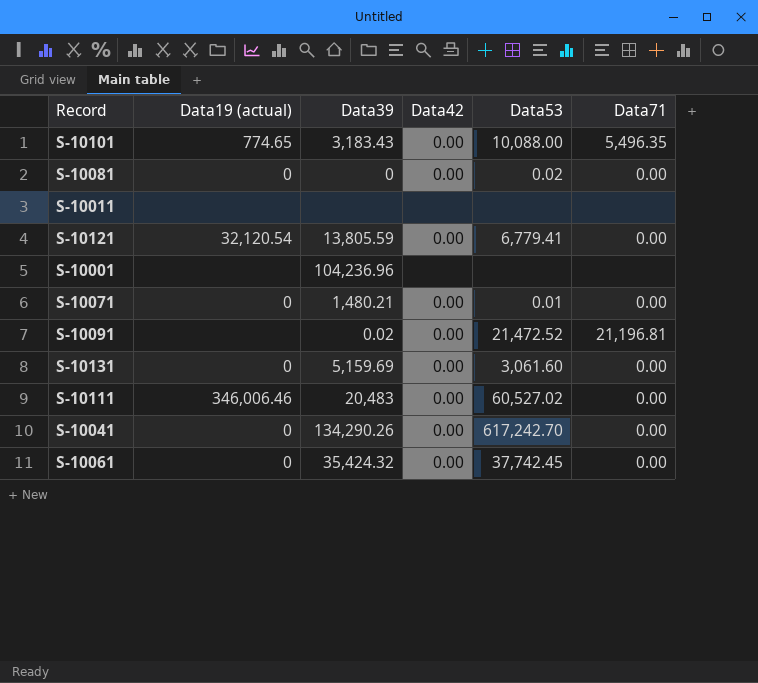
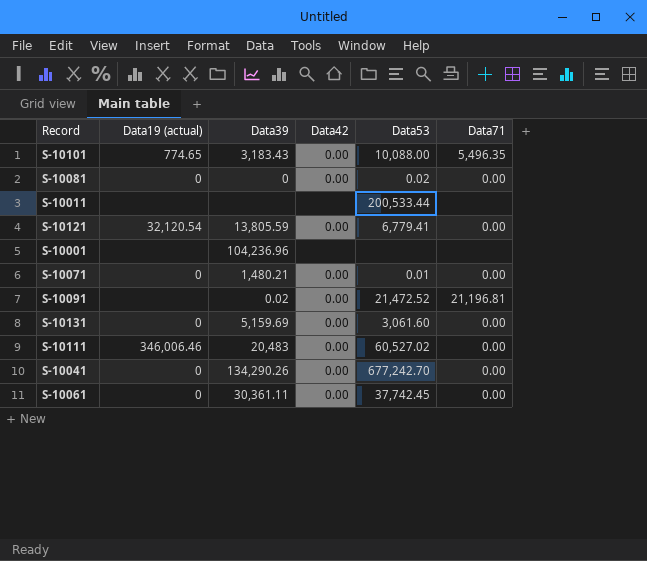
S-10011 | Data53: none -> 200,533.44
S-10041 | Data53: 617,242.70 -> 677,242.70
S-10061 | Data39: 35,424.32 -> 30,361.11

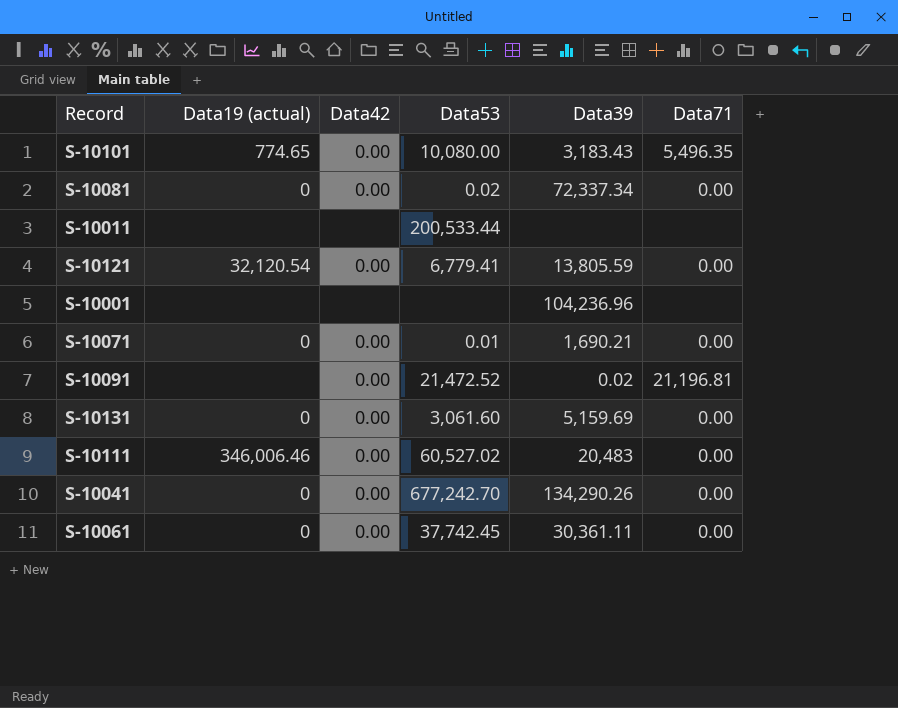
column Data39 | position: 3 -> 5
S-10101 | Data53: 10,088.00 -> 10,080.00
S-10081 | Data39: 0 -> 72,337.34
S-10071 | Data39: 1,480.21 -> 1,690.21

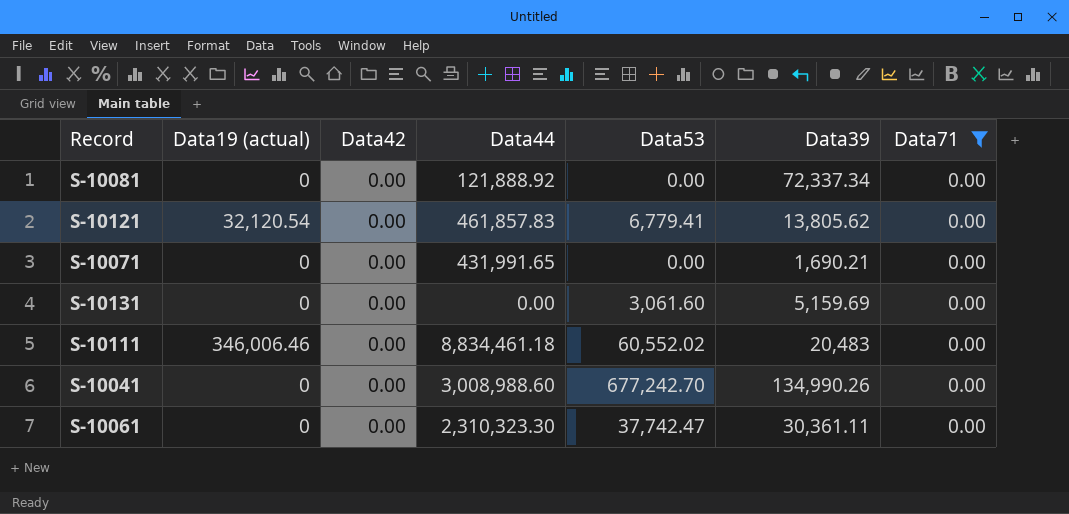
filter: none -> Data71 = 0.00
column Data44 | position: none -> 4
S-10081 | Data53: 0.02 -> 0.00
S-10121 | Data39: 13,805.59 -> 13,805.62
S-10071 | Data53: 0.01 -> 0.00
S-10111 | Data53: 60,527.02 -> 60,552.02
S-10041 | Data39: 134,290.26 -> 134,990.26
S-10061 | Data53: 37,742.45 -> 37,742.47

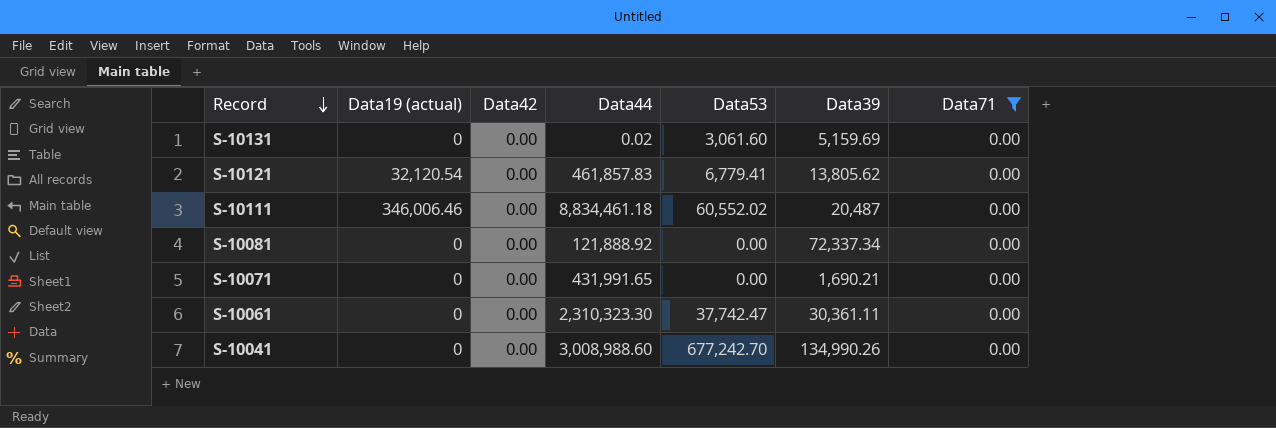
row order: none -> Record descending
S-10131 | Data44: 0.00 -> 0.02
S-10111 | Data39: 20,483 -> 20,487

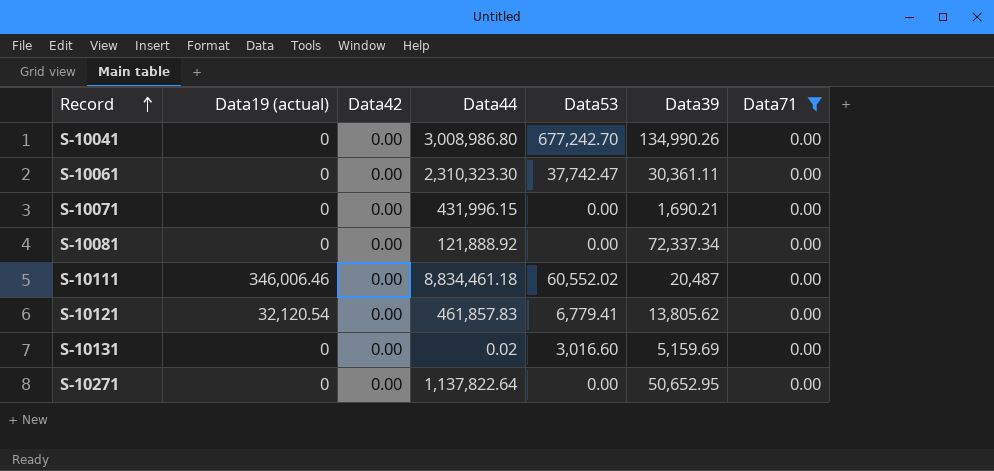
row order: Record descending -> Record ascending
S-10041 | Data44: 3,008,988.60 -> 3,008,986.80
S-10071 | Data44: 431,991.65 -> 431,996.15
S-10131 | Data53: 3,061.60 -> 3,016.60
row S-10271: none -> 0 | 0.00 | 1,137,822.64 | 0.00 | 50,652.95 | 0.00

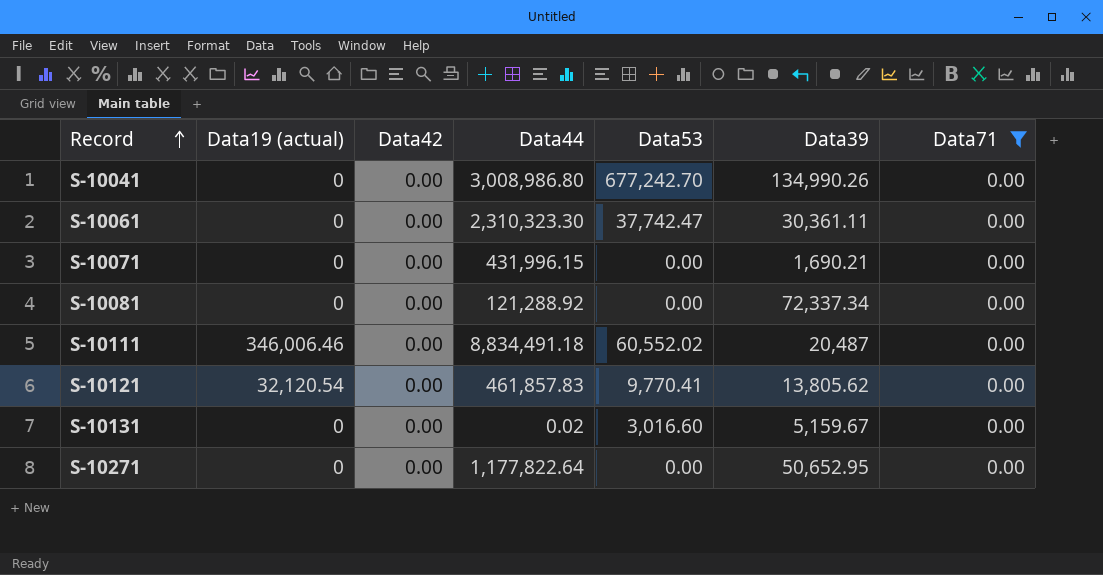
S-10081 | Data44: 121,888.92 -> 121,288.92
S-10111 | Data44: 8,834,461.18 -> 8,834,491.18
S-10121 | Data53: 6,779.41 -> 9,770.41
S-10131 | Data39: 5,159.69 -> 5,159.67
S-10271 | Data44: 1,137,822.64 -> 1,177,822.64

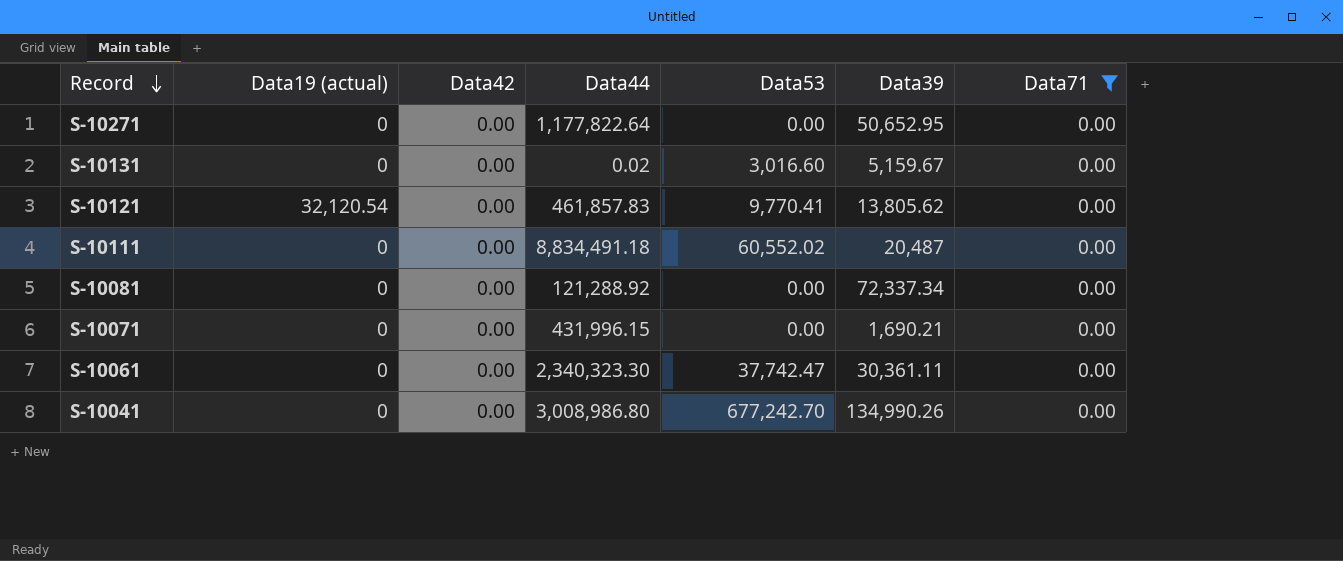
row order: Record ascending -> Record descending
S-10111 | Data19 (actual): 346,006.46 -> 0
S-10061 | Data44: 2,310,323.30 -> 2,340,323.30

